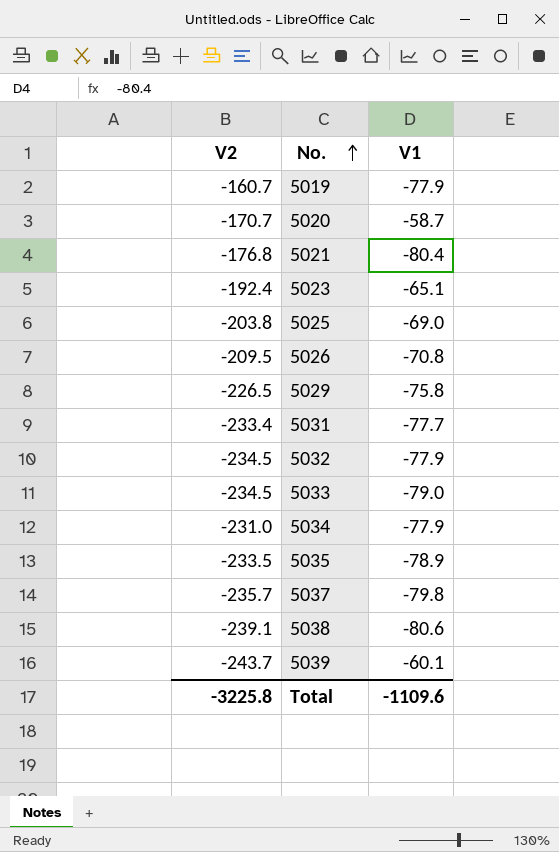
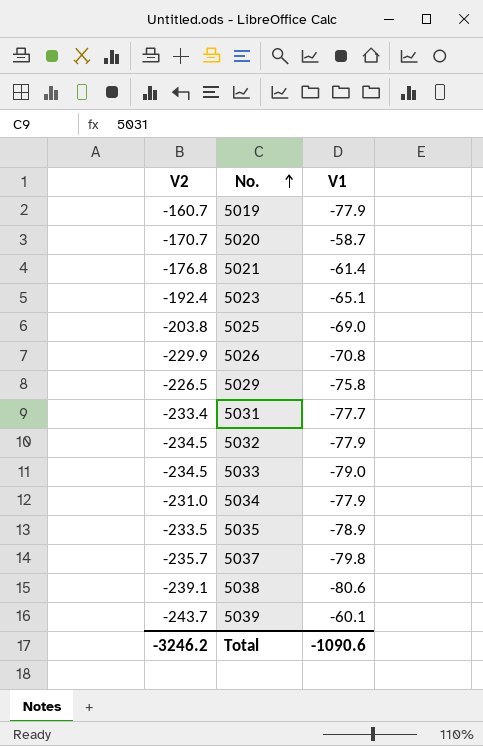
5021 | V1: -80.4 -> -61.4
5026 | V2: -209.5 -> -229.9
Total | V2: -3225.8 -> -3246.2
Total | V1: -1109.6 -> -1090.6

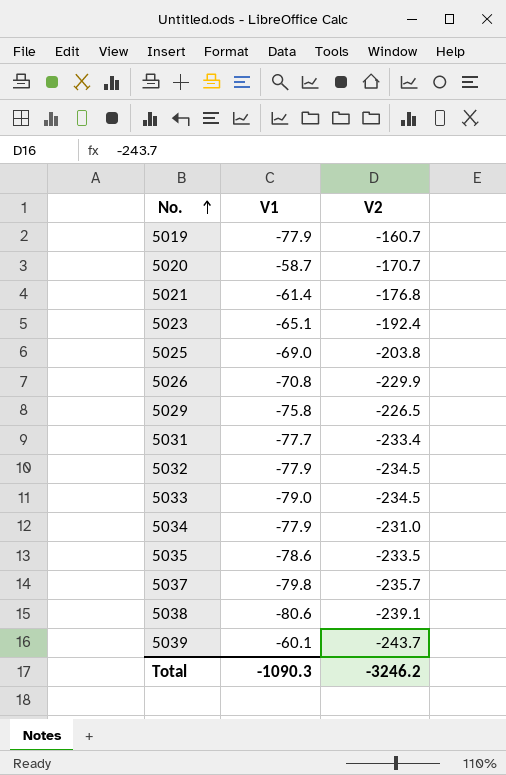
column V2 | position: 1 -> 3
5035 | V1: -78.9 -> -78.6
Total | V1: -1090.6 -> -1090.3

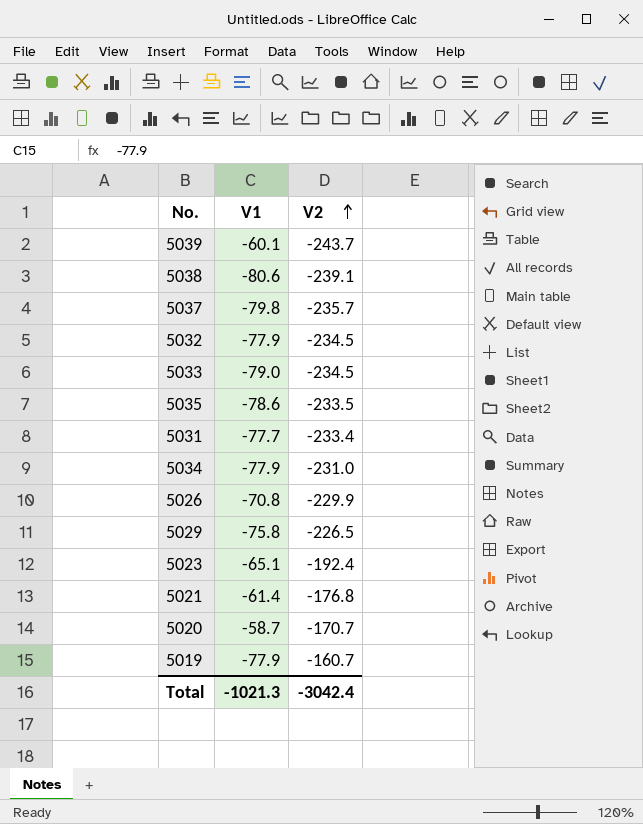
row order: No. ascending -> V2 ascending
row 5025: -69.0 | -203.8 -> none
Total | V1: -1090.3 -> -1021.3
Total | V2: -3246.2 -> -3042.4

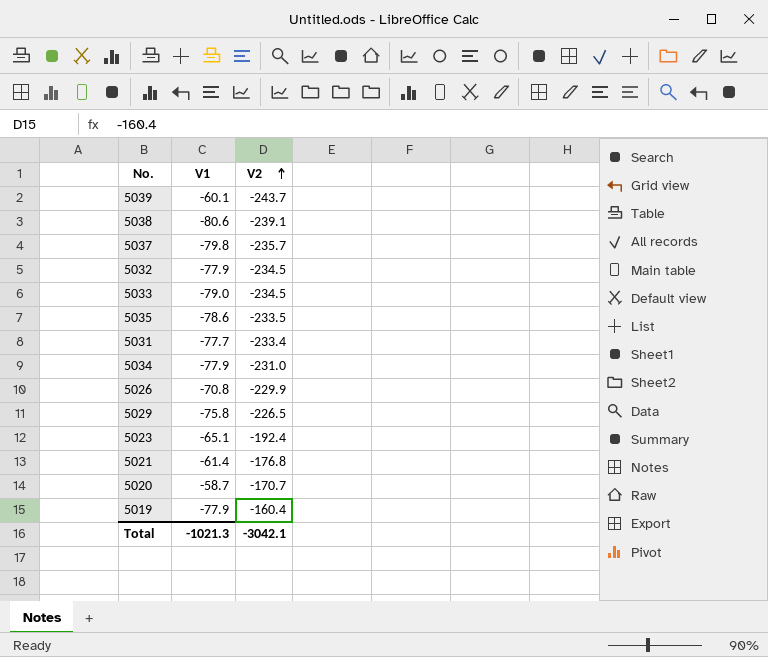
5019 | V2: -160.7 -> -160.4
Total | V2: -3042.4 -> -3042.1

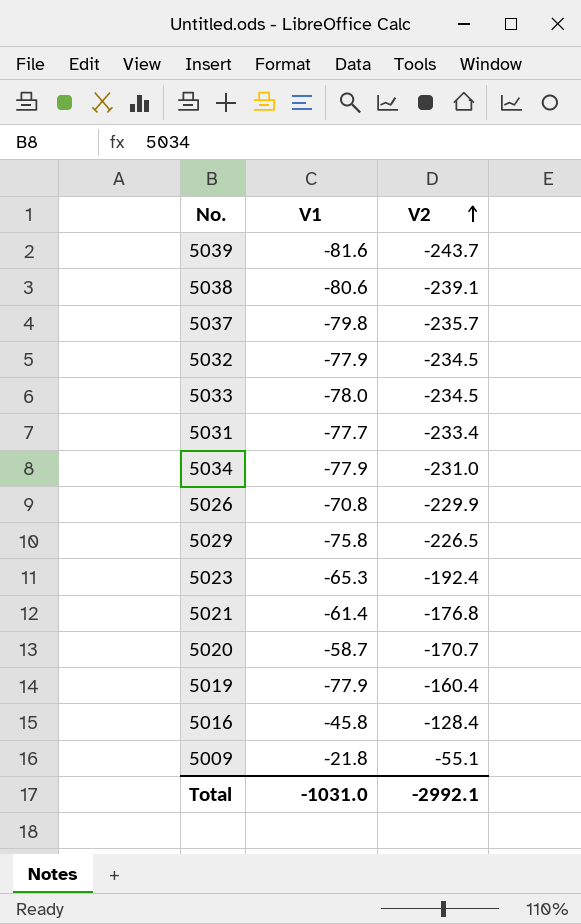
row 5035: -78.6 | -233.5 -> none
5039 | V1: -60.1 -> -81.6
5033 | V1: -79.0 -> -78.0
5023 | V1: -65.1 -> -65.3
row 5016: none -> -45.8 | -128.4
row 5009: none -> -21.8 | -55.1
Total | V1: -1021.3 -> -1031.0
Total | V2: -3042.1 -> -2992.1

